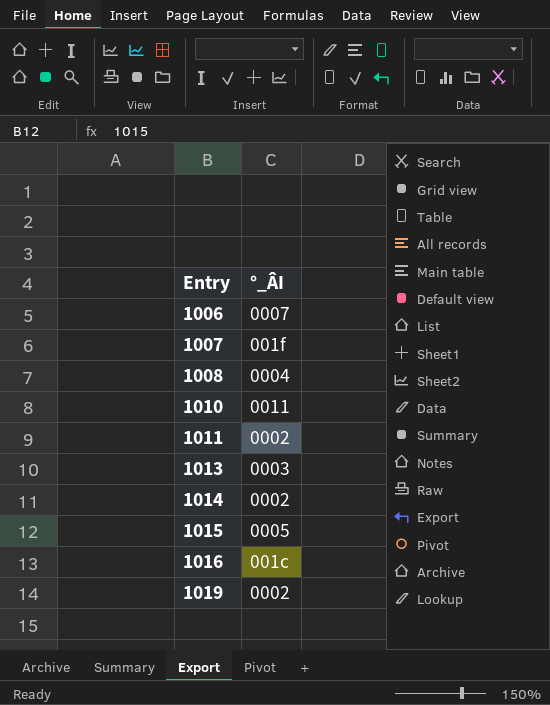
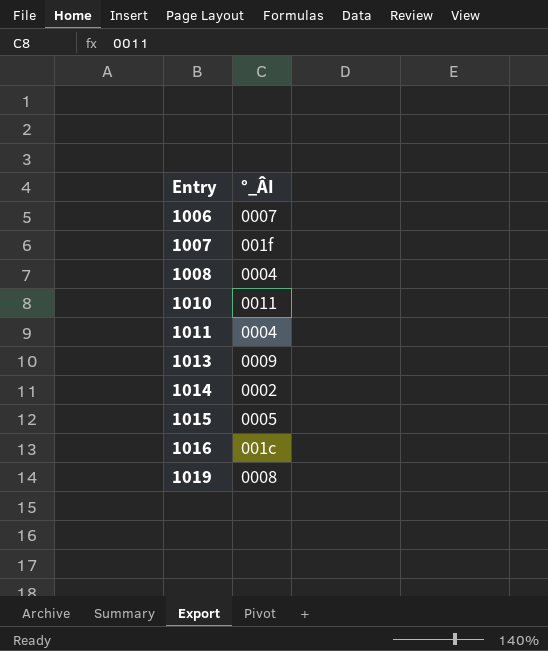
1011 | °_ÂI: 0002 -> 0004
1013 | °_ÂI: 0003 -> 0009
1019 | °_ÂI: 0002 -> 0008

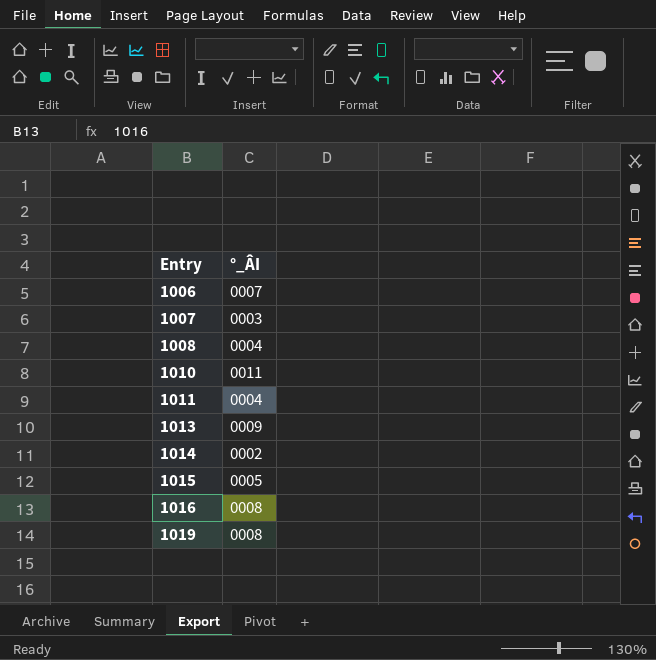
1007 | °_ÂI: 001f -> 0003
1016 | °_ÂI: 001c -> 0008

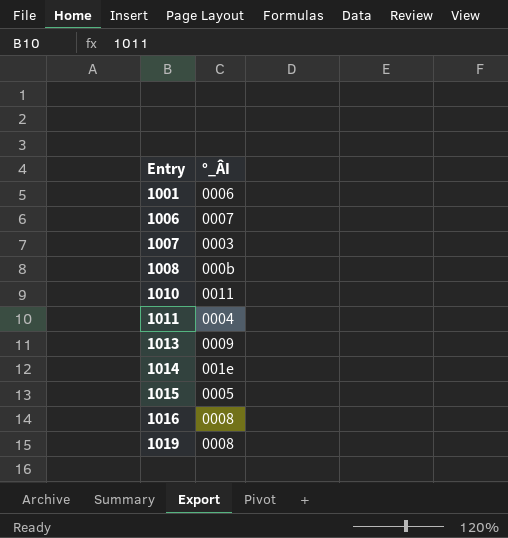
row 1001: none -> 0006
1008 | °_ÂI: 0004 -> 000b
1014 | °_ÂI: 0002 -> 001e

